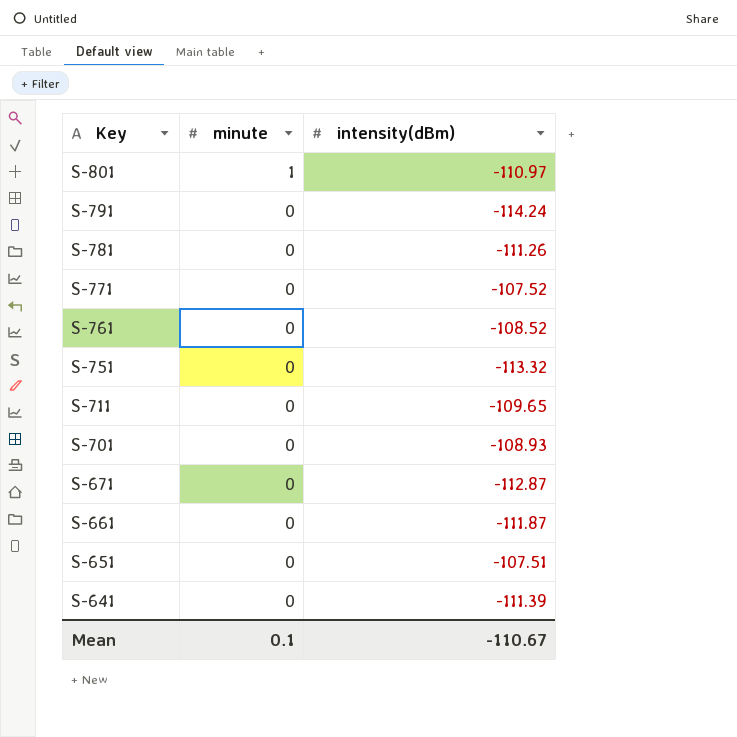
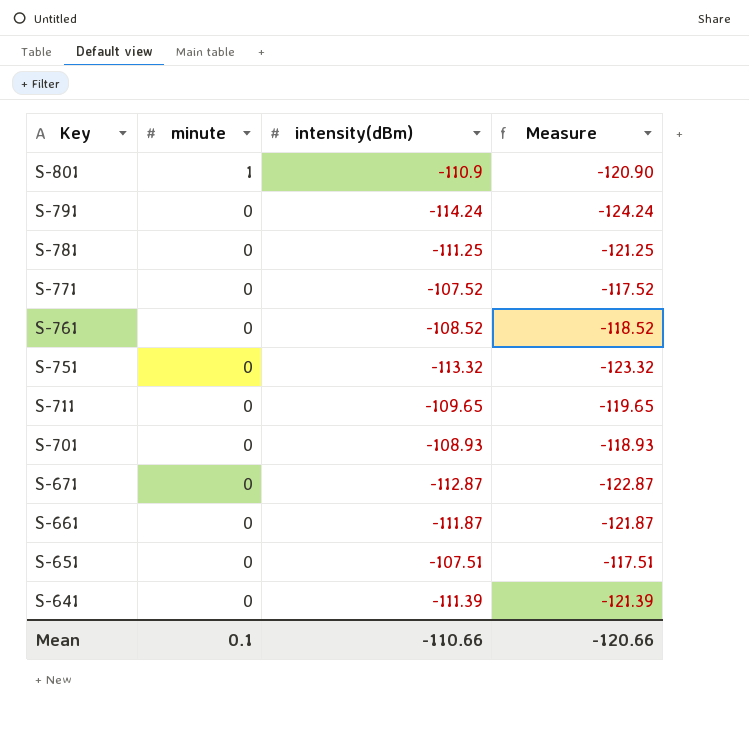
column Measure | formula: none -> [intensity(dBm)] - 10
S-801 | intensity(dBm): -110.97 -> -110.9
S-781 | intensity(dBm): -111.26 -> -111.25
Mean | intensity(dBm): -110.67 -> -110.66

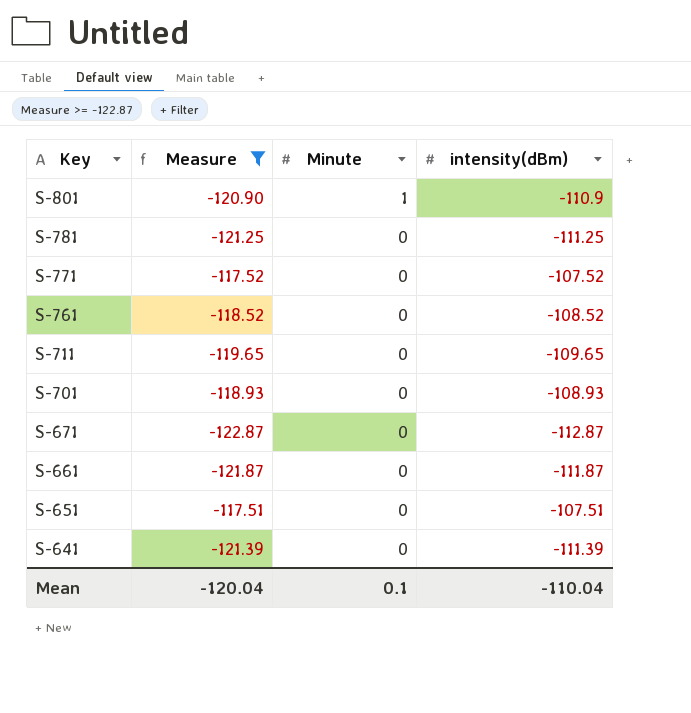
filter: none -> Measure >= -122.87
column Measure | position: 4 -> 2
column name: minute -> Minute
Mean | Measure: -120.66 -> -120.04
Mean | intensity(dBm): -110.66 -> -110.04

